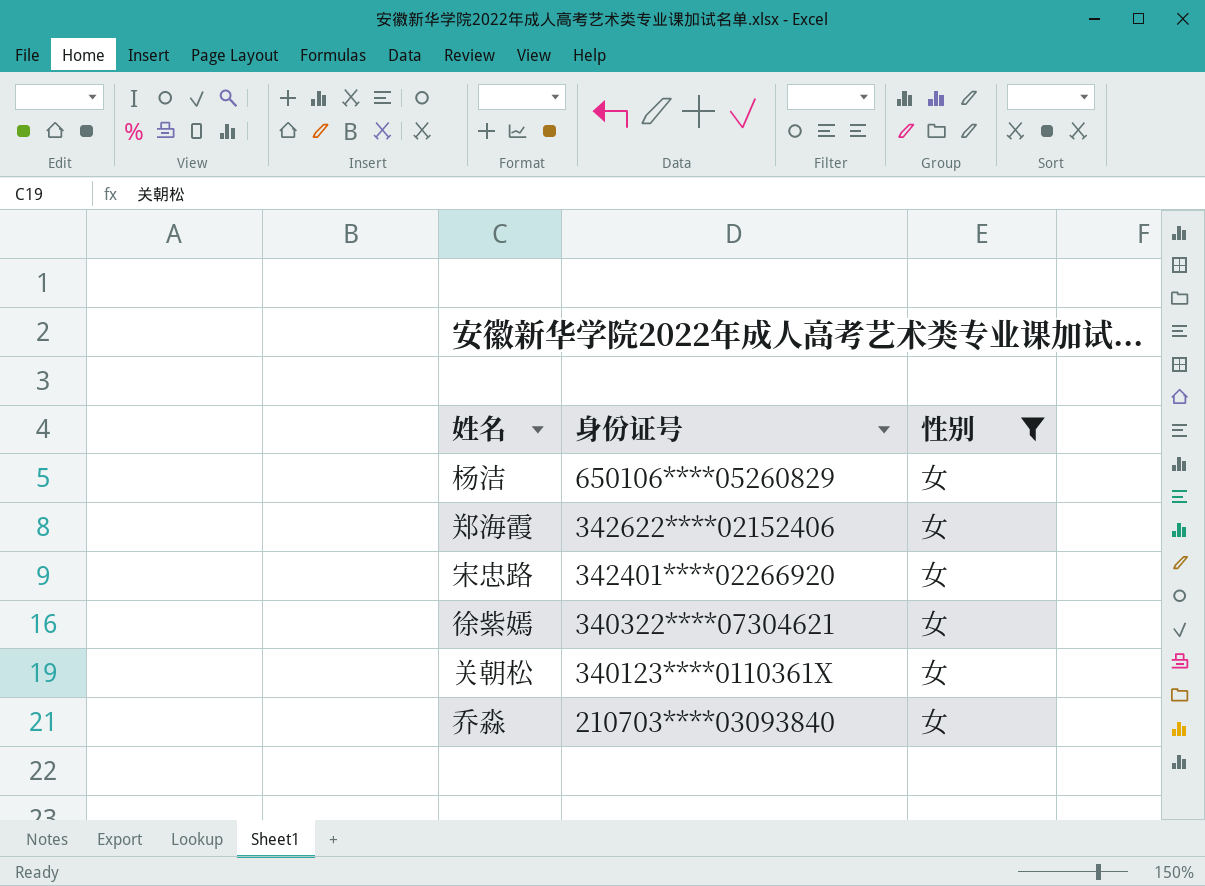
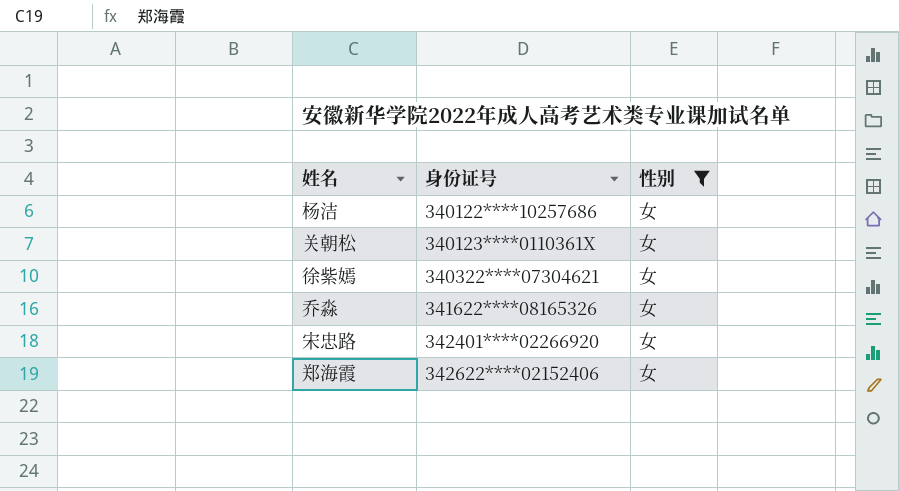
row order: 身份证号 descending -> 身份证号 ascending
杨洁 | 身份证号: 650106****05260829 -> 340122****10257686
乔淼 | 身份证号: 210703****03093840 -> 341622****08165326

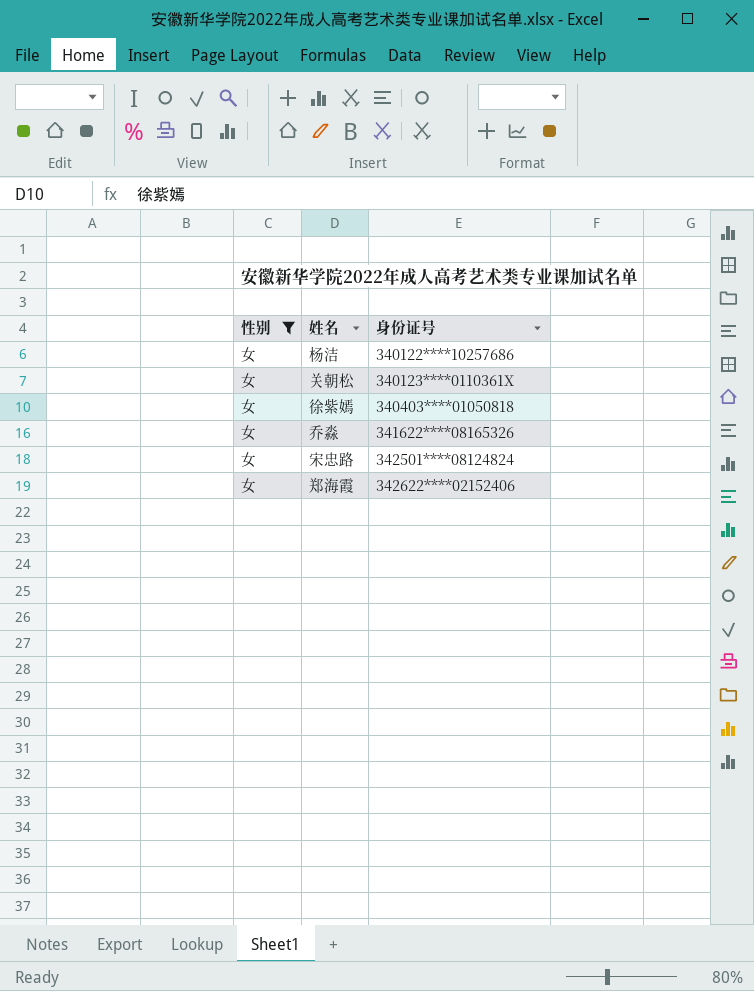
column 性别 | position: 3 -> 1
徐紫嫣 | 身份证号: 340322****07304621 -> 340403****01050818
宋忠路 | 身份证号: 342401****02266920 -> 342501****08124824

